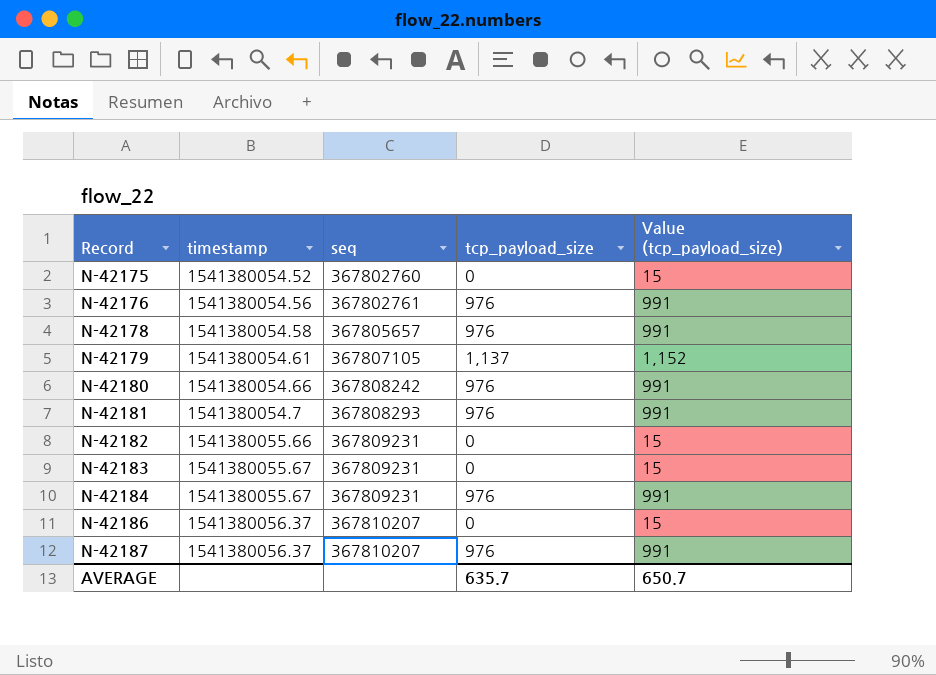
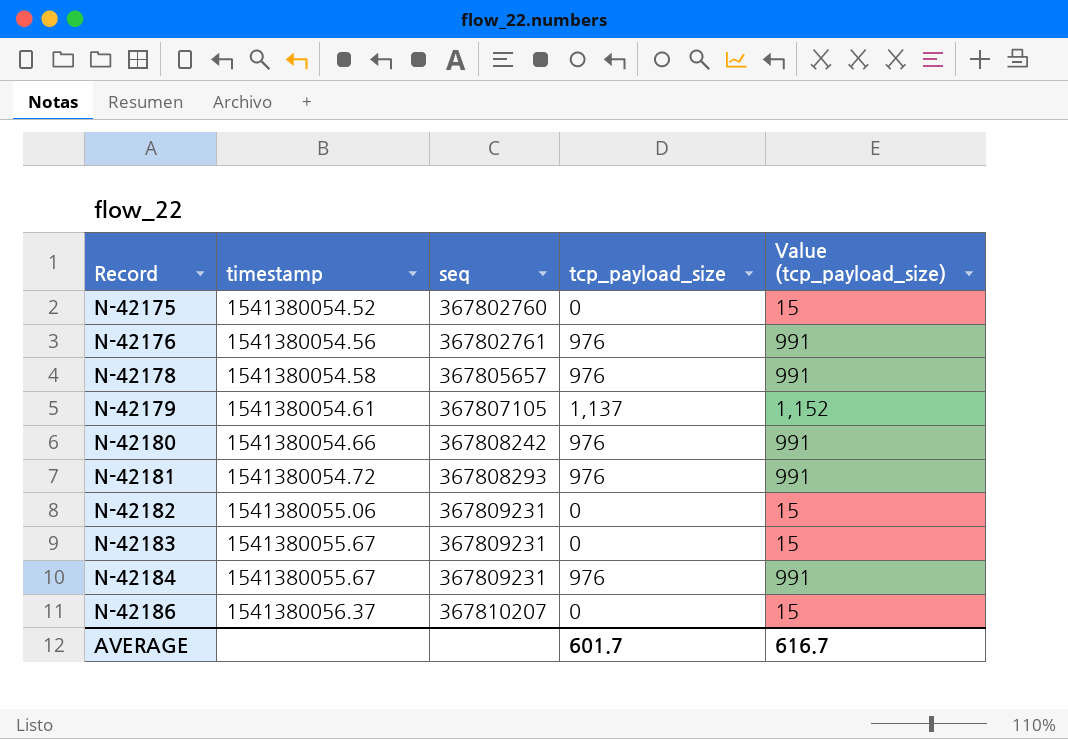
row N-42187: 1541380056.37 | 367810207 | 976 | 991 -> none
N-42181 | timestamp: 1541380054.7 -> 1541380054.72
N-42182 | timestamp: 1541380055.66 -> 1541380055.06
AVERAGE | tcp_payload_size: 635.7 -> 601.7
AVERAGE | Value (tcp_payload_size): 650.7 -> 616.7

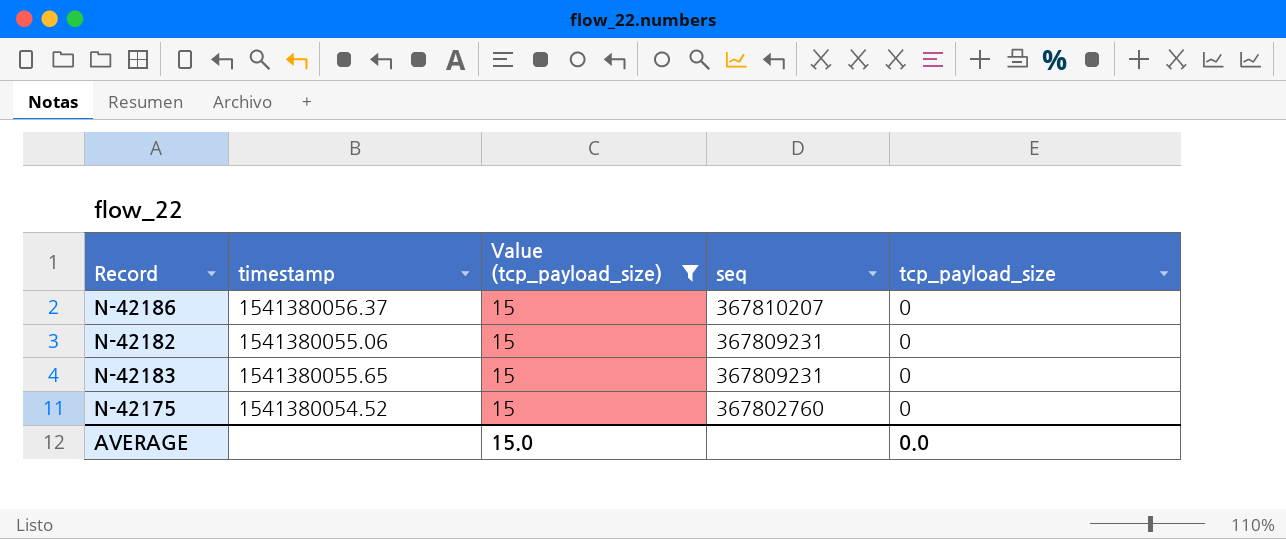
filter: none -> Value (tcp_payload_size) = 15
row order: Record ascending -> seq descending
column Value (tcp_payload_size) | position: 5 -> 3
N-42183 | timestamp: 1541380055.67 -> 1541380055.65
AVERAGE | Value (tcp_payload_size): 616.7 -> 15.0
AVERAGE | tcp_payload_size: 601.7 -> 0.0

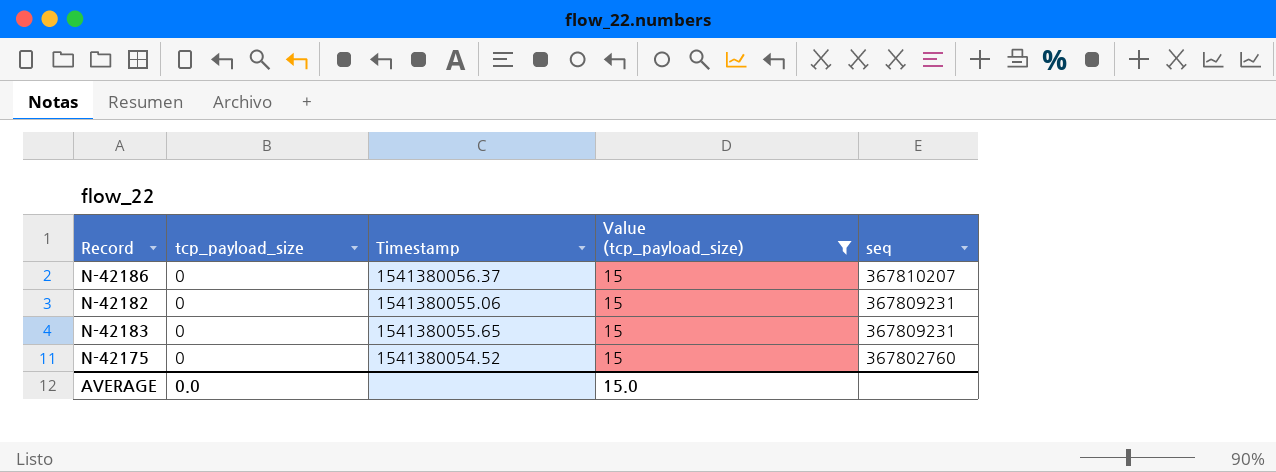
column tcp_payload_size | position: 5 -> 2
column name: timestamp -> Timestamp

